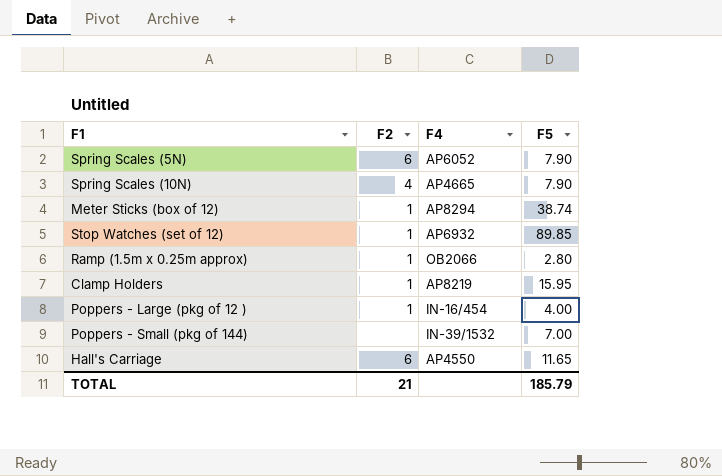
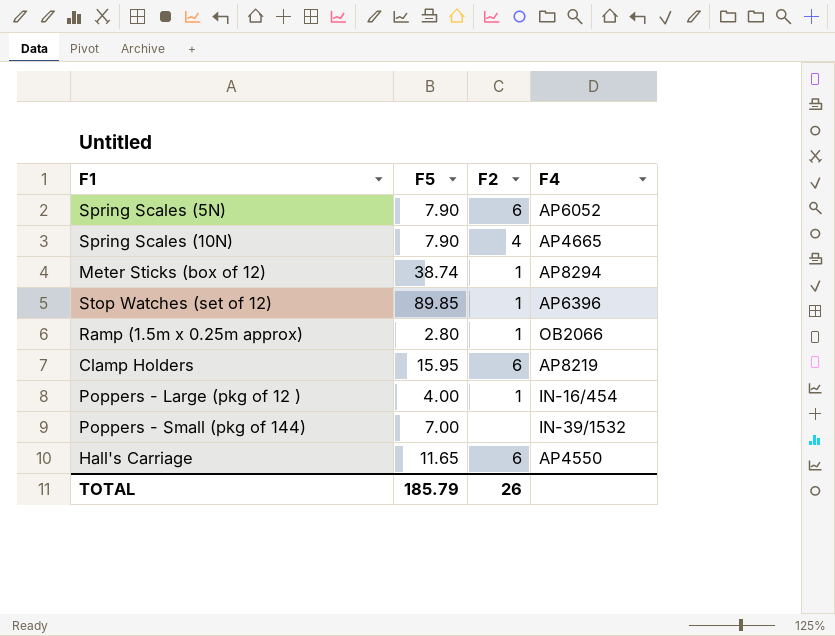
column F5 | position: 4 -> 2
Stop Watches (set of 12) | F4: AP6932 -> AP6396
Clamp Holders | F2: 1 -> 6
TOTAL | F2: 21 -> 26

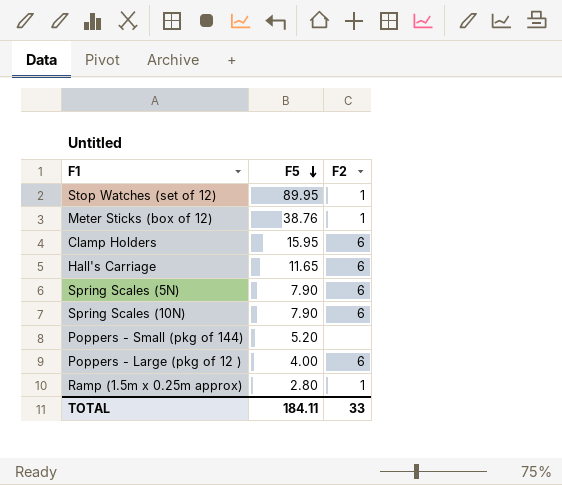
row order: none -> F5 descending
column F4 | position: 4 -> none
Stop Watches (set of 12) | F5: 89.85 -> 89.95
Meter Sticks (box of 12) | F5: 38.74 -> 38.76
Spring Scales (10N) | F2: 4 -> 6
Poppers - Small (pkg of 144) | F5: 7.00 -> 5.20
Poppers - Large (pkg of 12 ) | F2: 1 -> 6
TOTAL | F5: 185.79 -> 184.11
TOTAL | F2: 26 -> 33

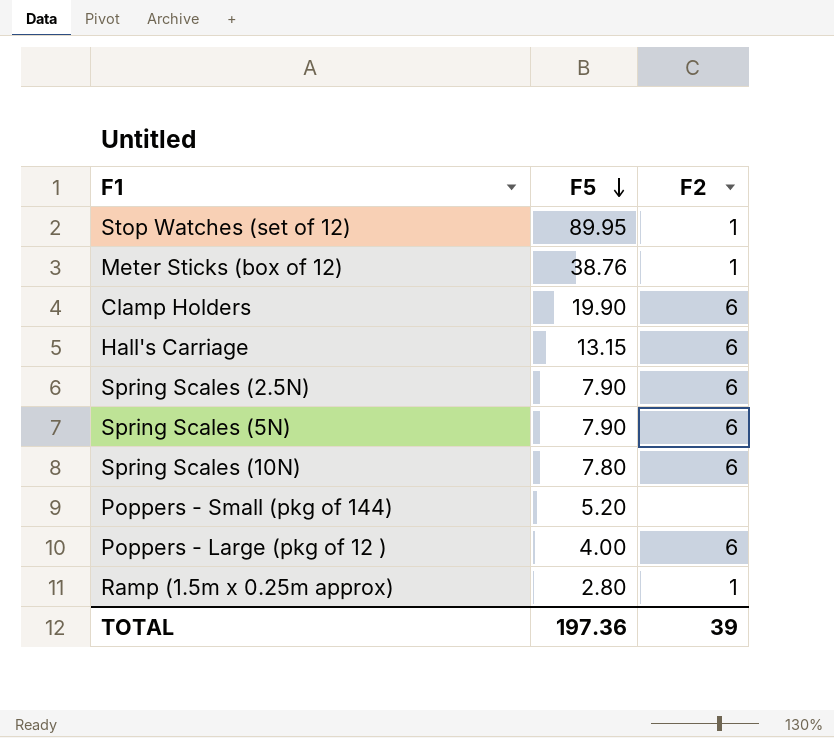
Clamp Holders | F5: 15.95 -> 19.90
Hall's Carriage | F5: 11.65 -> 13.15
row Spring Scales (2.5N): none -> 7.90 | 6
Spring Scales (10N) | F5: 7.90 -> 7.80
TOTAL | F5: 184.11 -> 197.36
TOTAL | F2: 33 -> 39

